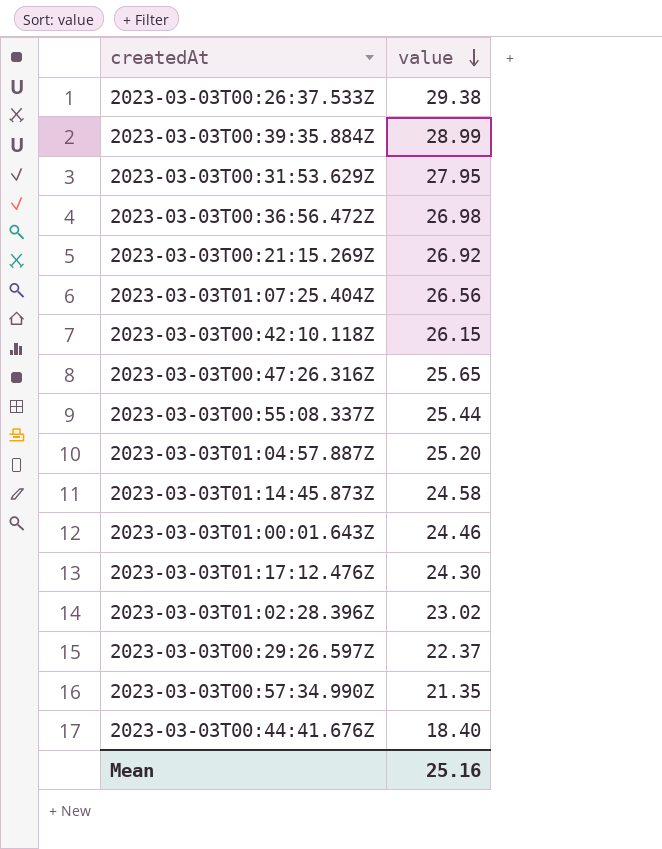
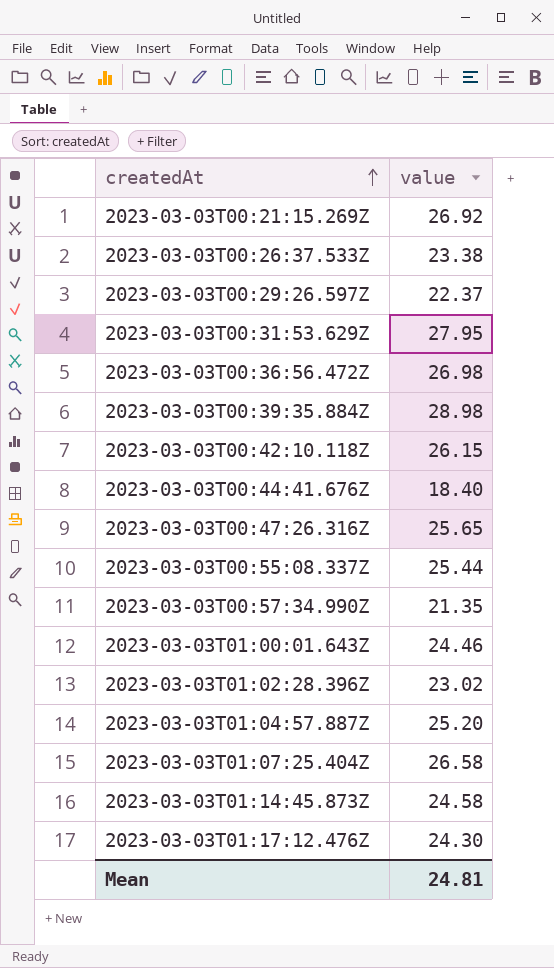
row order: value descending -> createdAt ascending
2023-03-03T00:26:37.533Z | value: 29.38 -> 23.38
2023-03-03T00:39:35.884Z | value: 28.99 -> 28.98
2023-03-03T01:07:25.404Z | value: 26.56 -> 26.58
Mean | value: 25.16 -> 24.81

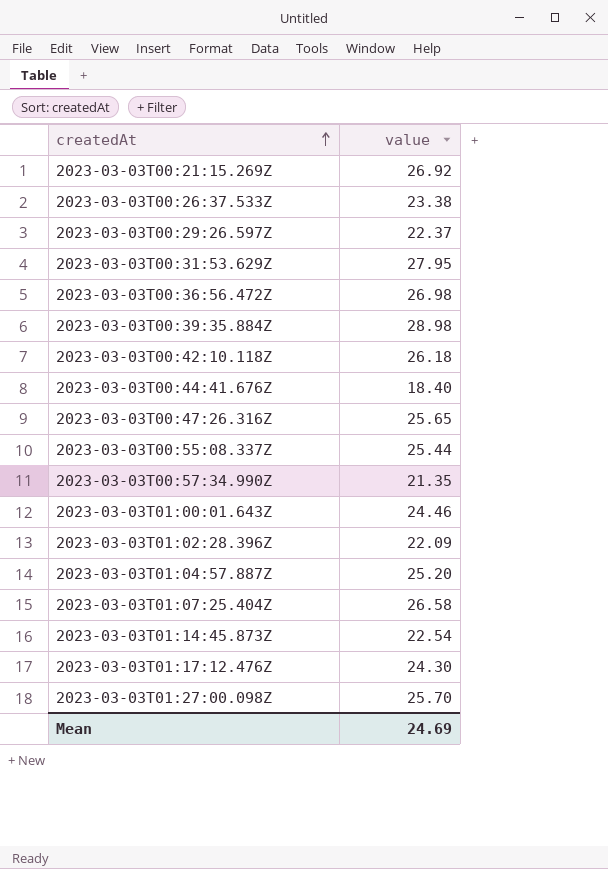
2023-03-03T00:42:10.118Z | value: 26.15 -> 26.18
2023-03-03T01:02:28.396Z | value: 23.02 -> 22.09
2023-03-03T01:14:45.873Z | value: 24.58 -> 22.54
row 2023-03-03T01:27:00.098Z: none -> 25.70
Mean | value: 24.81 -> 24.69

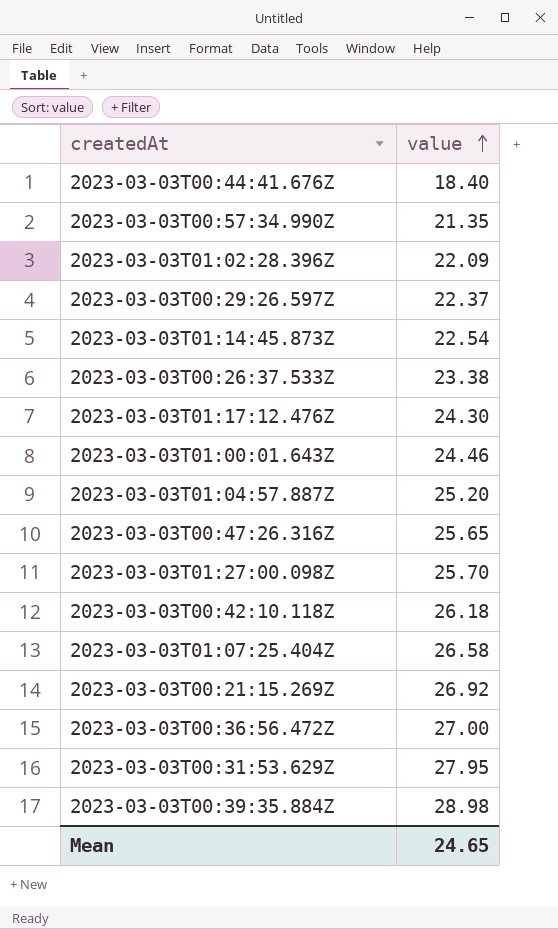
row order: createdAt ascending -> value ascending
row 2023-03-03T00:55:08.337Z: 25.44 -> none
2023-03-03T00:36:56.472Z | value: 26.98 -> 27.00
Mean | value: 24.69 -> 24.65

